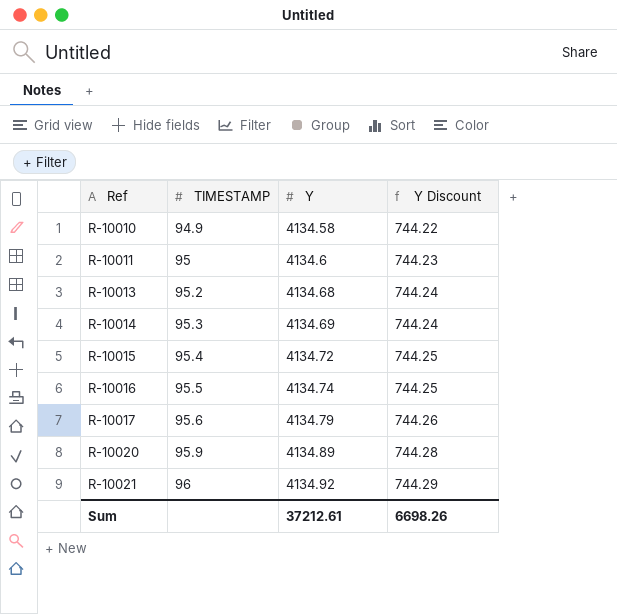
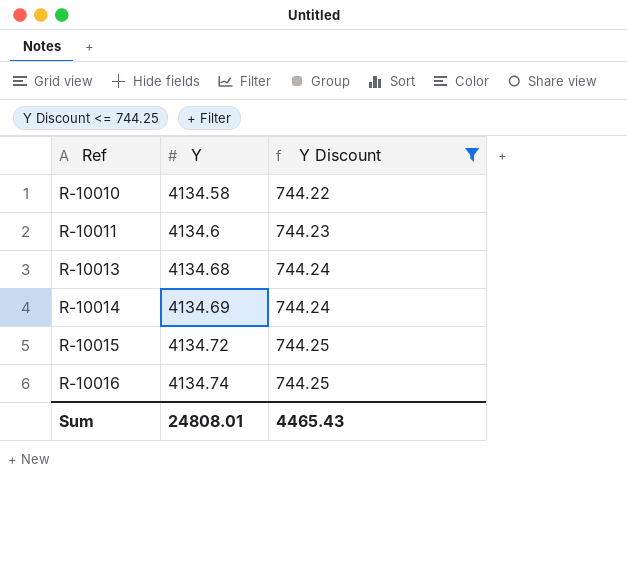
filter: none -> Y Discount <= 744.25
column TIMESTAMP | position: 2 -> none
Sum | Y: 37212.61 -> 24808.01
Sum | Y Discount: 6698.26 -> 4465.43

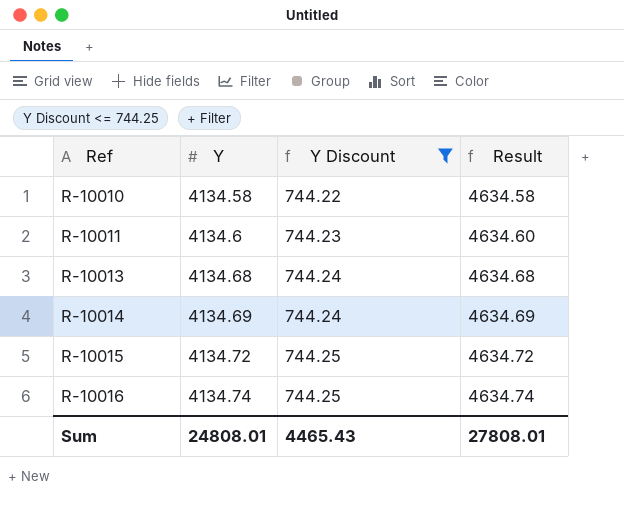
column Result | formula: none -> [Y] + 500

